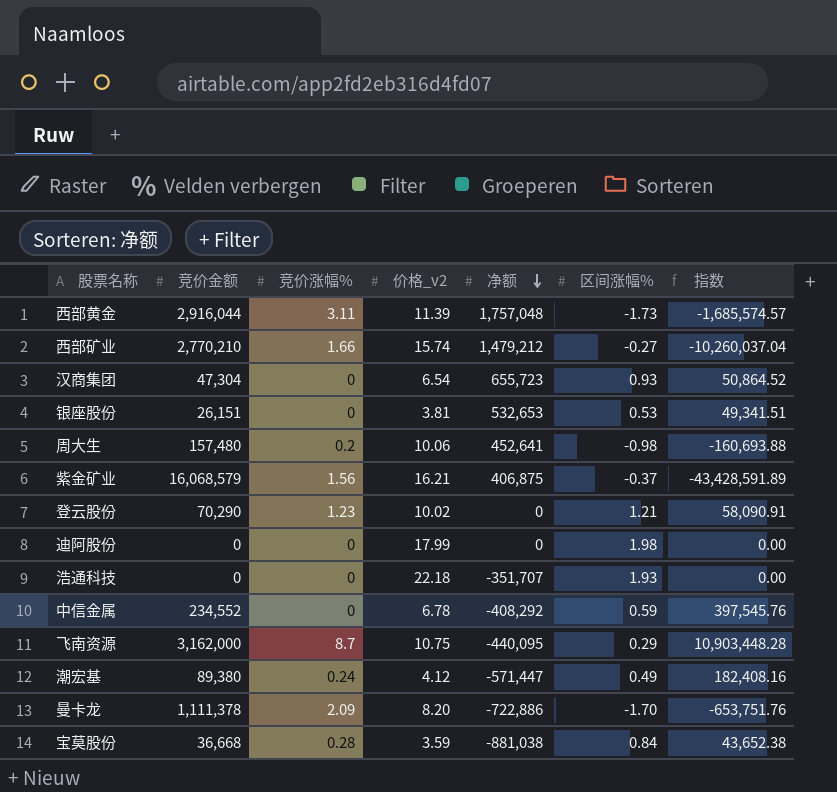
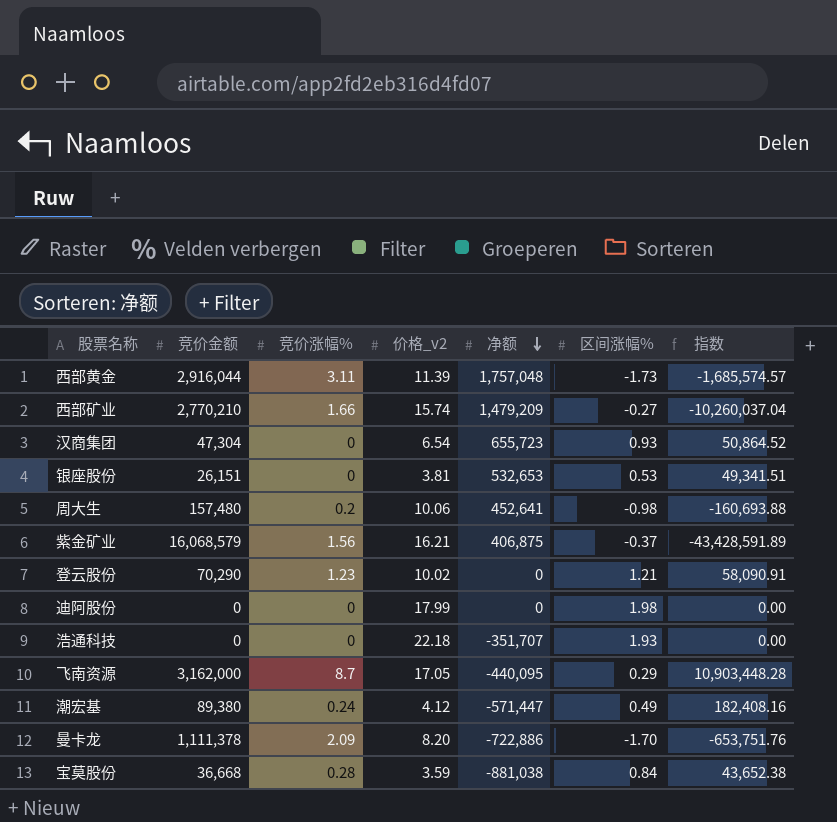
row 中信金属: 234,552 | 0 | 6.78 | -408,292 | 0.59 | 397,545.76 -> none
西部矿业 | 净额: 1,479,212 -> 1,479,209
飞南资源 | 价格_v2: 10.75 -> 17.05

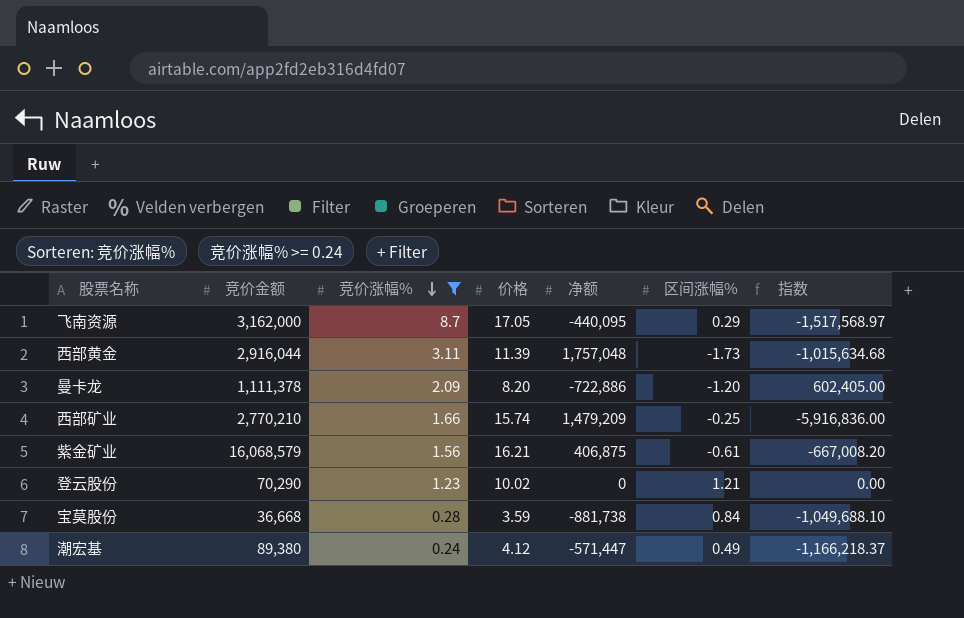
filter: none -> 竞价涨幅% >= 0.24
row order: 净额 descending -> 竞价涨幅% descending
column name: 价格_v2 -> 价格
column 指数 | formula: [竞价金额] / [区间涨幅%] -> [净额] / [区间涨幅%]
曼卡龙 | 区间涨幅%: -1.70 -> -1.20
西部矿业 | 区间涨幅%: -0.27 -> -0.25
紫金矿业 | 区间涨幅%: -0.37 -> -0.61
宝莫股份 | 净额: -881,038 -> -881,738

